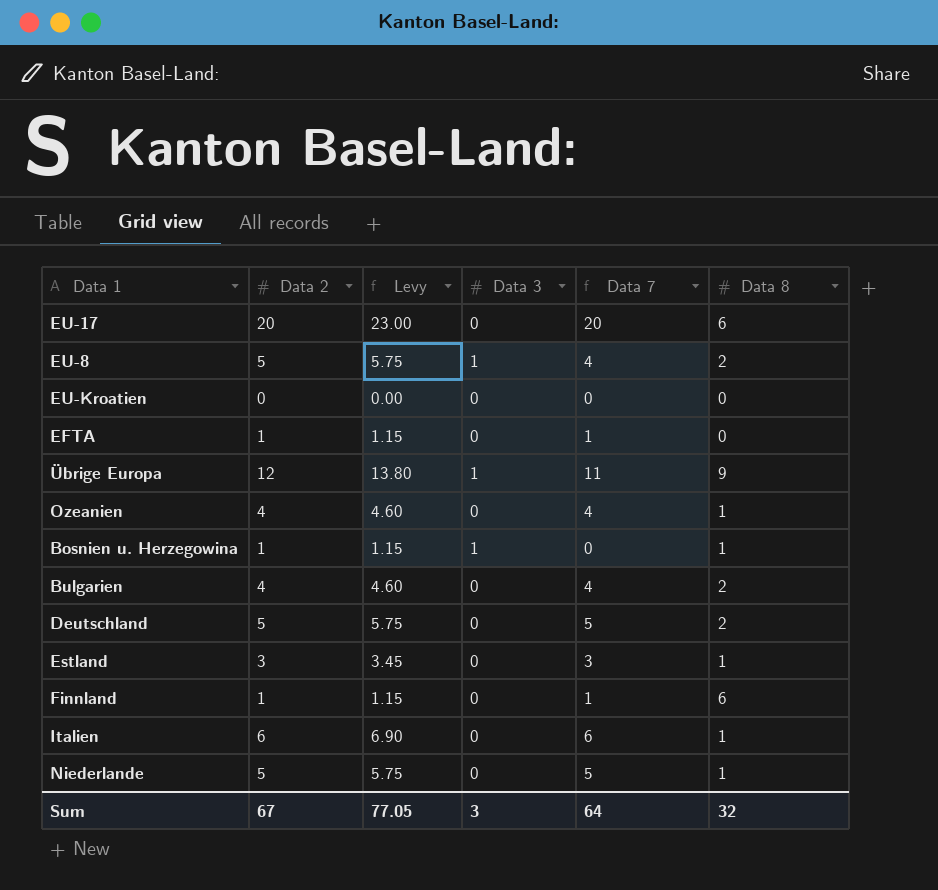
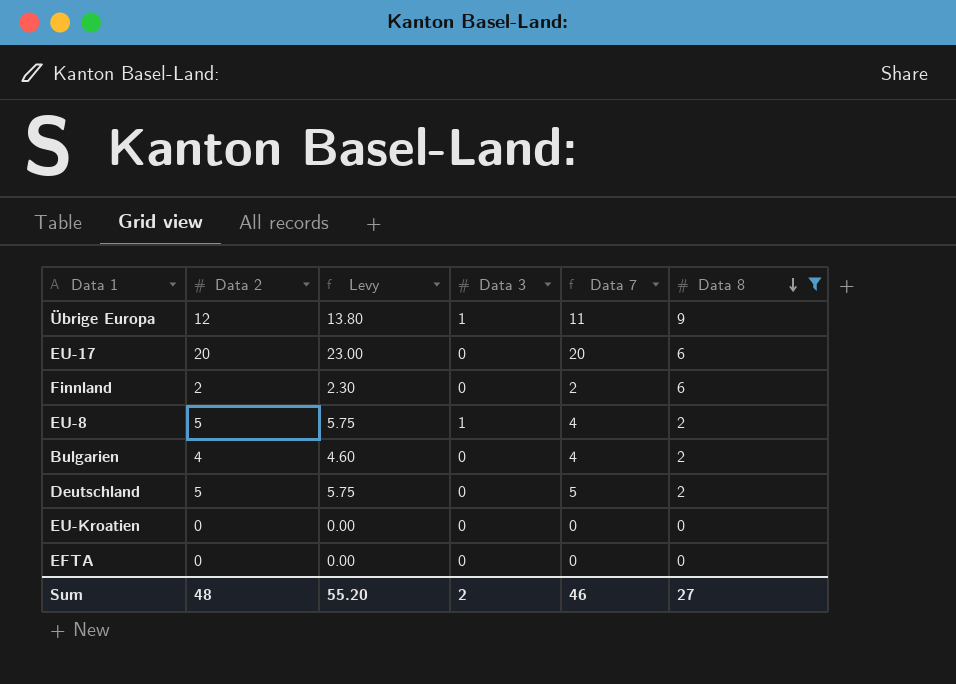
filter: none -> Data 8 != 1
row order: none -> Data 8 descending
Finnland | Data 2: 1 -> 2
Finnland | Levy: 1.15 -> 2.30
Finnland | Data 7: 1 -> 2
EFTA | Data 2: 1 -> 0
EFTA | Levy: 1.15 -> 0.00
EFTA | Data 7: 1 -> 0
Sum | Data 2: 67 -> 48
Sum | Levy: 77.05 -> 55.20
Sum | Data 3: 3 -> 2
Sum | Data 7: 64 -> 46
Sum | Data 8: 32 -> 27

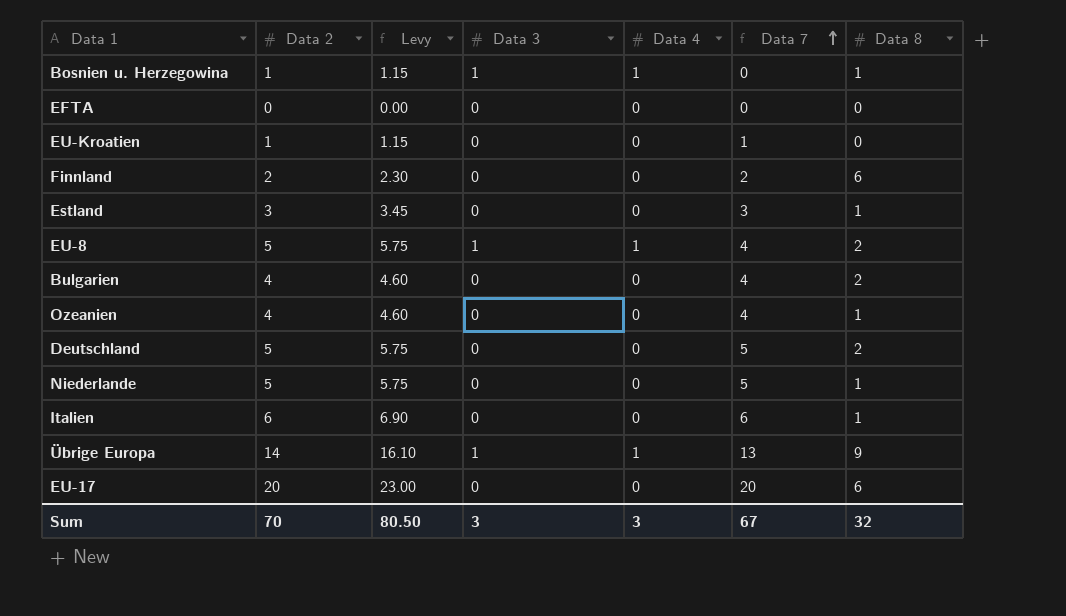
filter: Data 8 != 1 -> none
row order: Data 8 descending -> Data 7 ascending
column Data 4 | position: none -> 5
EU-Kroatien | Data 2: 0 -> 1
EU-Kroatien | Levy: 0.00 -> 1.15
EU-Kroatien | Data 7: 0 -> 1
Übrige Europa | Data 2: 12 -> 14
Übrige Europa | Levy: 13.80 -> 16.10
Übrige Europa | Data 7: 11 -> 13
Sum | Data 2: 48 -> 70
Sum | Levy: 55.20 -> 80.50
Sum | Data 3: 2 -> 3
Sum | Data 7: 46 -> 67
Sum | Data 8: 27 -> 32

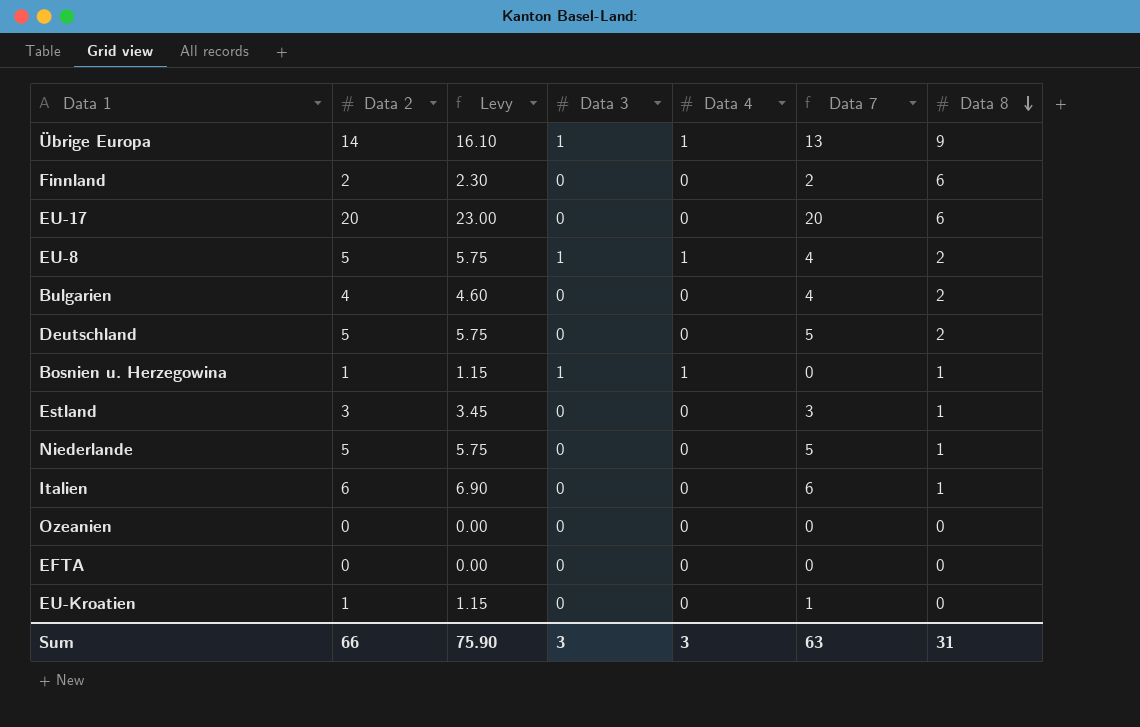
row order: Data 7 ascending -> Data 8 descending
Ozeanien | Data 2: 4 -> 0
Ozeanien | Levy: 4.60 -> 0.00
Ozeanien | Data 7: 4 -> 0
Ozeanien | Data 8: 1 -> 0
Sum | Data 2: 70 -> 66
Sum | Levy: 80.50 -> 75.90
Sum | Data 7: 67 -> 63
Sum | Data 8: 32 -> 31

